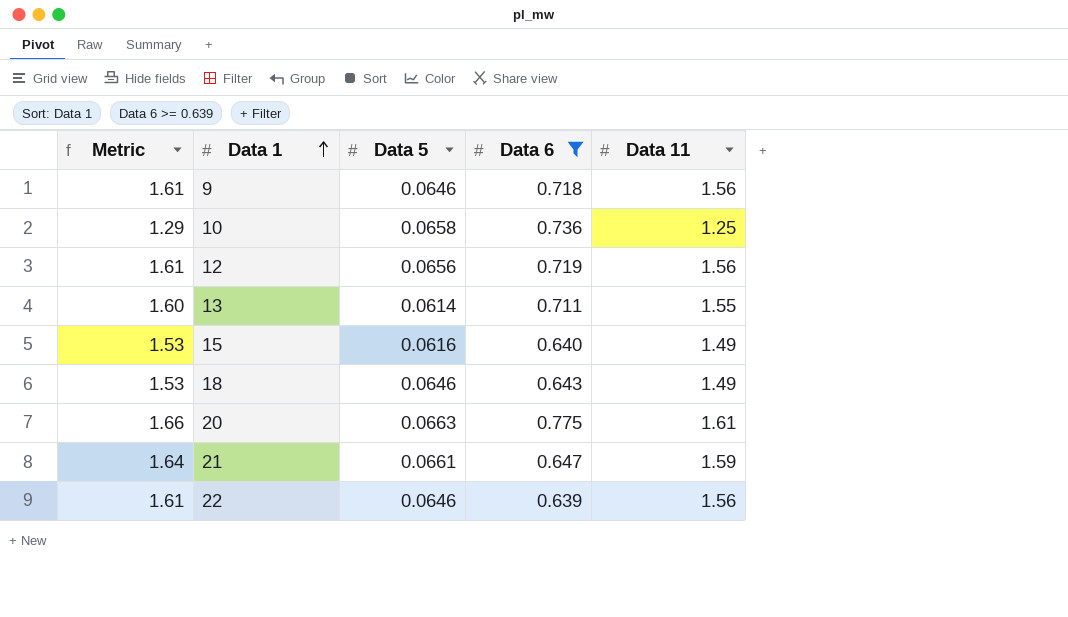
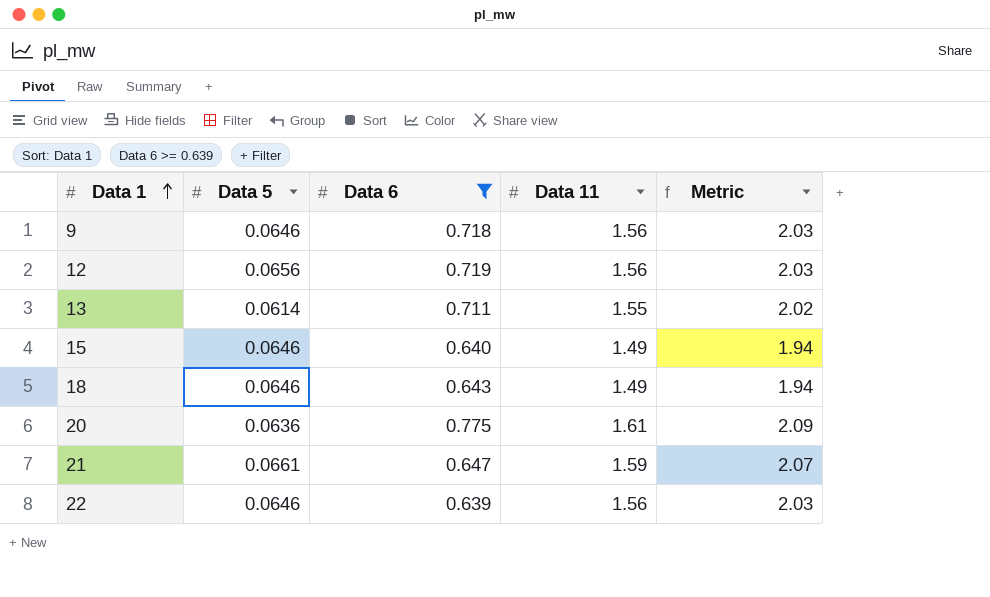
column Metric | formula: [Data 11] * 1.03 -> [Data 11] * 1.3
column Metric | position: 1 -> 5
row 10: 1.29 | 0.0658 | 0.736 | 1.25 -> none
15 | Data 5: 0.0616 -> 0.0646
20 | Data 5: 0.0663 -> 0.0636

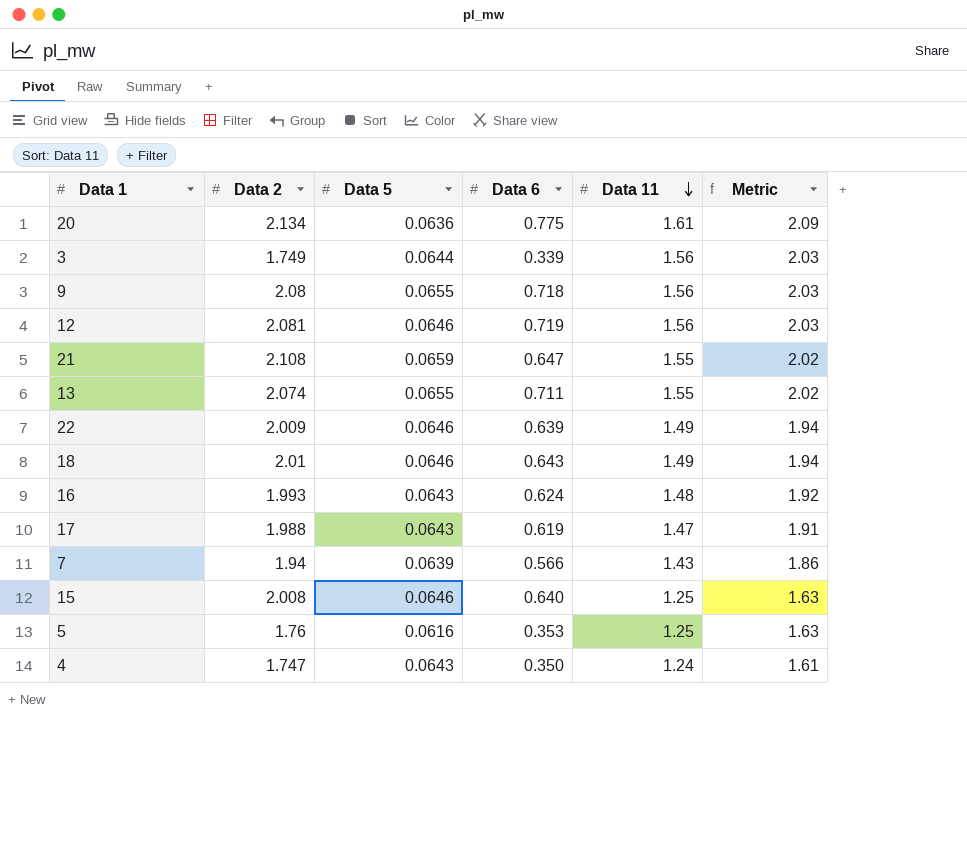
filter: Data 6 >= 0.639 -> none
row order: Data 1 ascending -> Data 11 descending
column Data 2 | position: none -> 2
9 | Data 5: 0.0646 -> 0.0655
12 | Data 5: 0.0656 -> 0.0646
21 | Data 5: 0.0661 -> 0.0659
21 | Data 11: 1.59 -> 1.55
21 | Metric: 2.07 -> 2.02
13 | Data 5: 0.0614 -> 0.0655
22 | Data 11: 1.56 -> 1.49
22 | Metric: 2.03 -> 1.94
15 | Data 11: 1.49 -> 1.25
15 | Metric: 1.94 -> 1.63

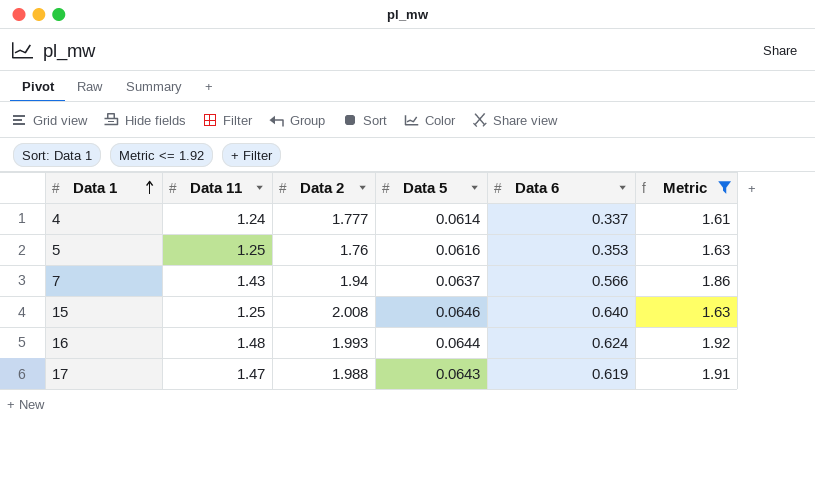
filter: none -> Metric <= 1.92
row order: Data 11 descending -> Data 1 ascending
column Data 11 | position: 5 -> 2
4 | Data 2: 1.747 -> 1.777
4 | Data 5: 0.0643 -> 0.0614
4 | Data 6: 0.350 -> 0.337
7 | Data 5: 0.0639 -> 0.0637
16 | Data 5: 0.0643 -> 0.0644

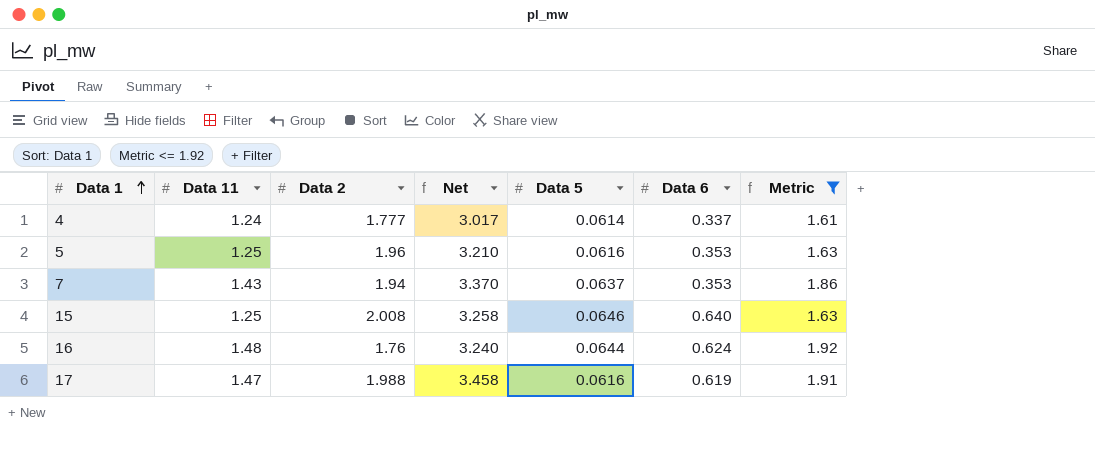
column Net | formula: none -> [Data 11] + [Data 2]
5 | Data 2: 1.76 -> 1.96
7 | Data 6: 0.566 -> 0.353
16 | Data 2: 1.993 -> 1.76
17 | Data 5: 0.0643 -> 0.0616

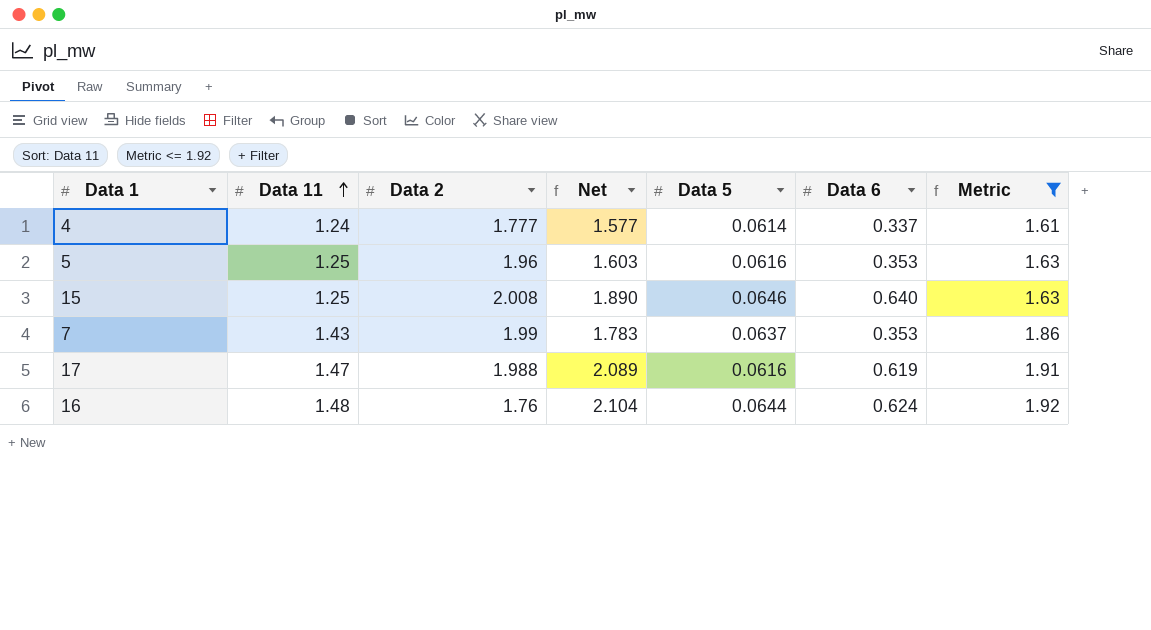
row order: Data 1 ascending -> Data 11 ascending
column Net | formula: [Data 11] + [Data 2] -> [Data 11] + [Data 6]
7 | Data 2: 1.94 -> 1.99

